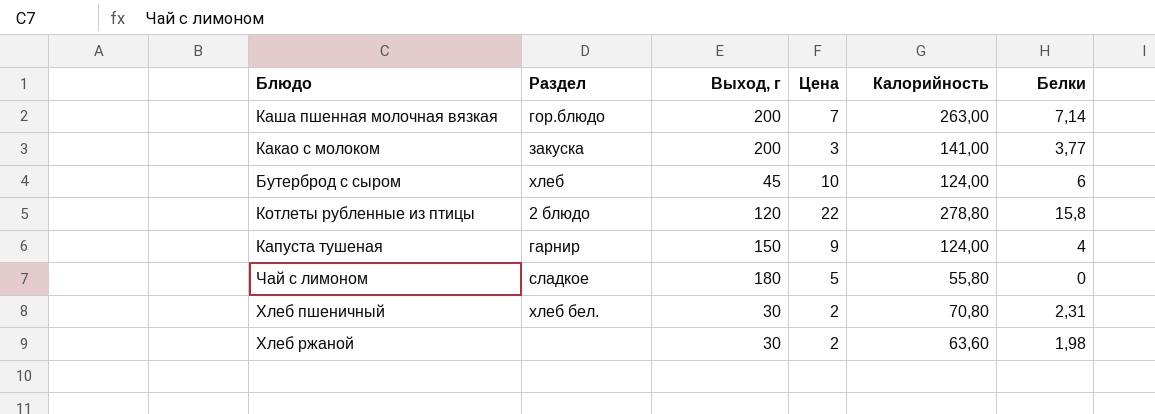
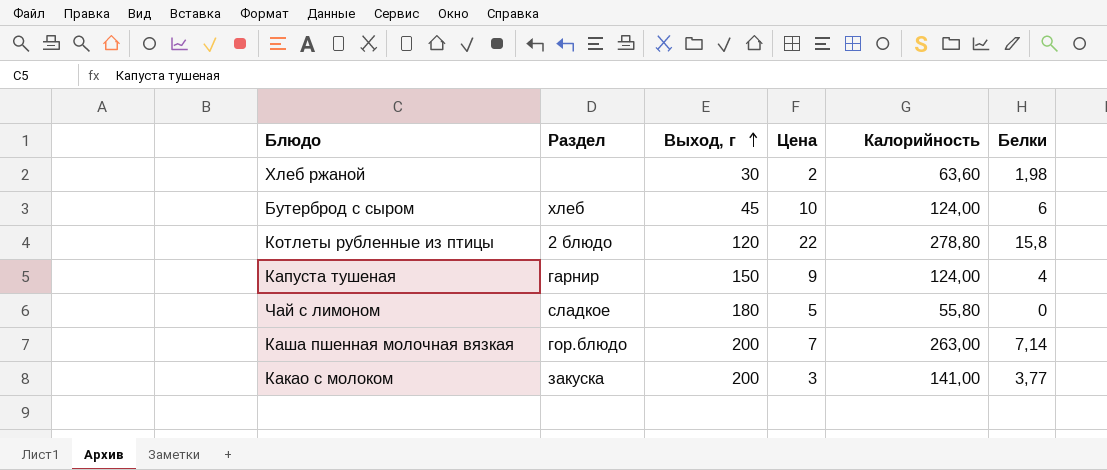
row order: none -> Выход, г ascending
row Хлеб пшеничный: хлеб бел. | 30 | 2 | 70,80 | 2,31 -> none

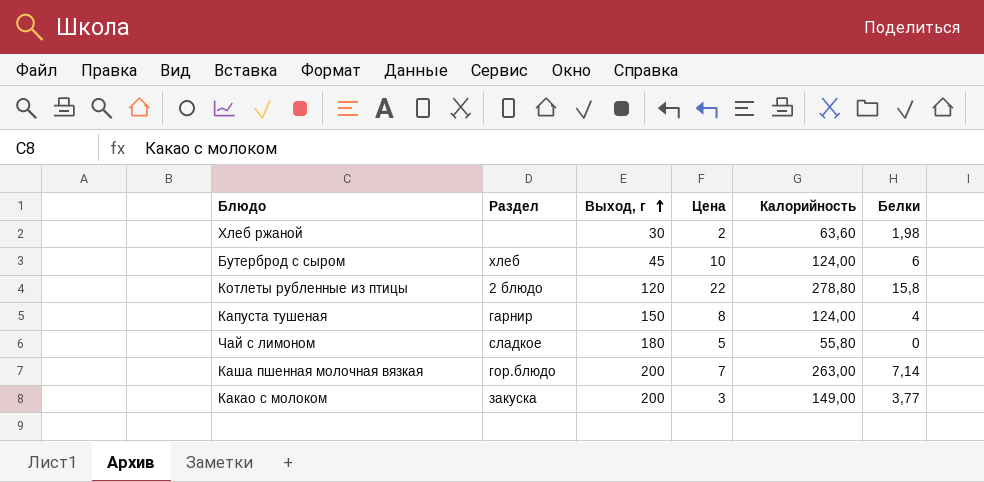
Капуста тушеная | Цена: 9 -> 8
Какао с молоком | Калорийность: 141,00 -> 149,00

